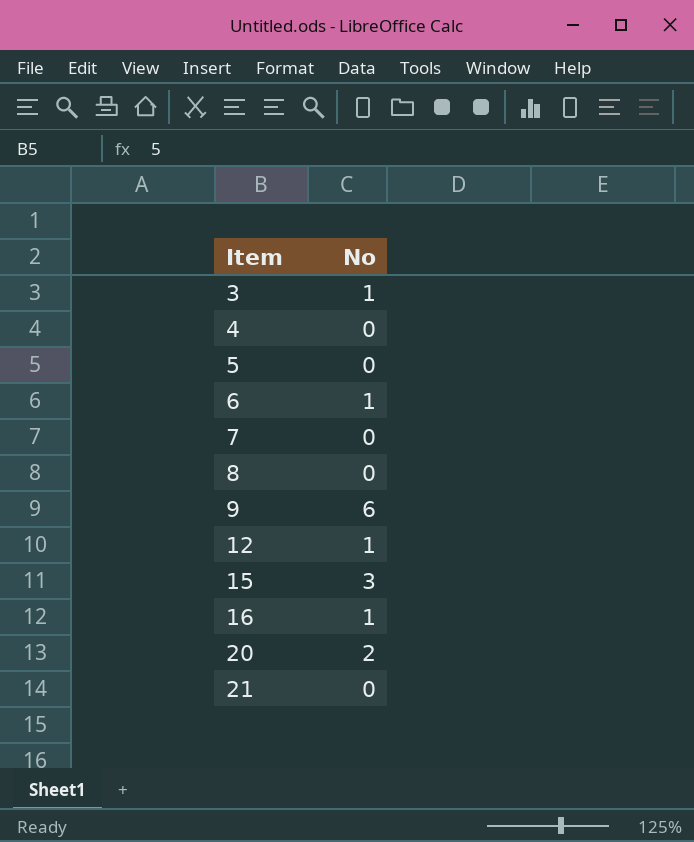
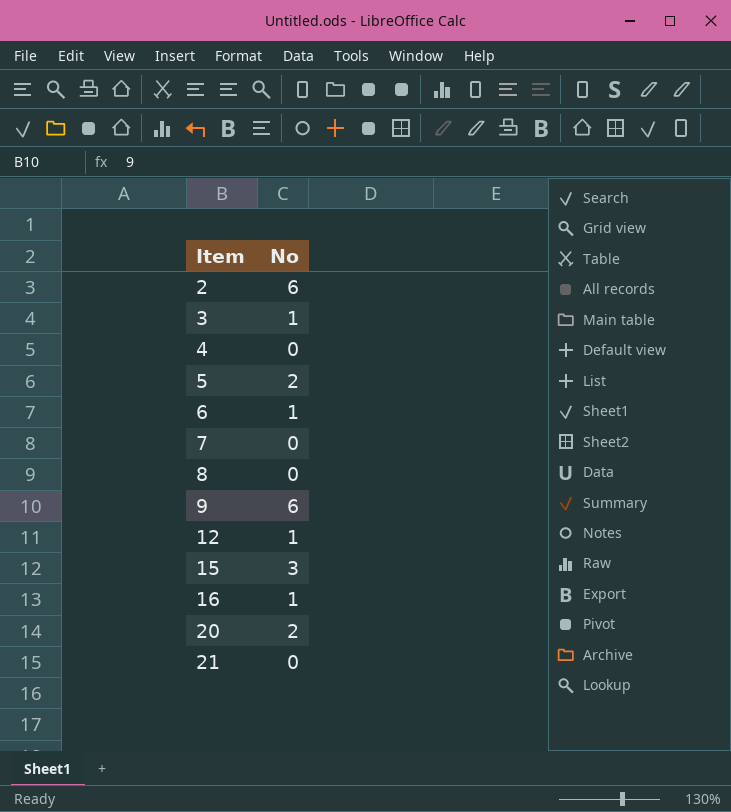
row 2: none -> 6
5 | No: 0 -> 2

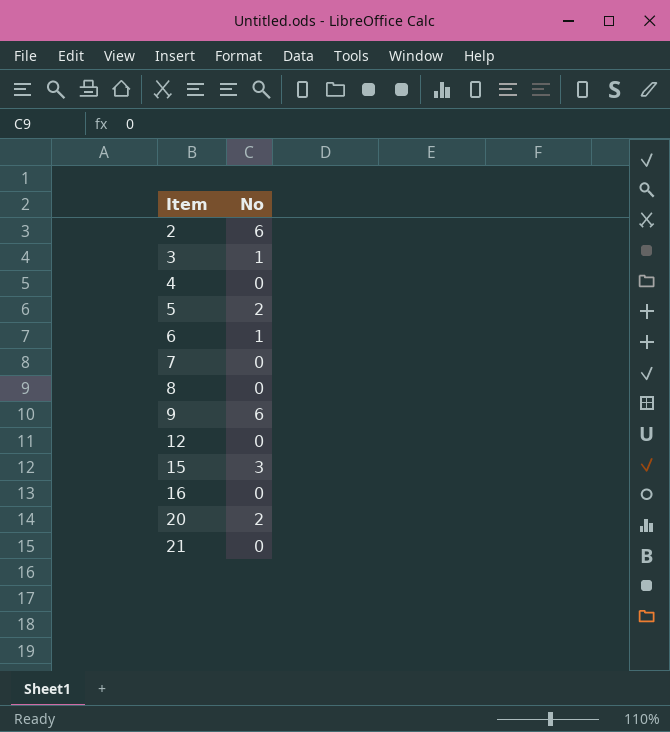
12 | No: 1 -> 0
16 | No: 1 -> 0

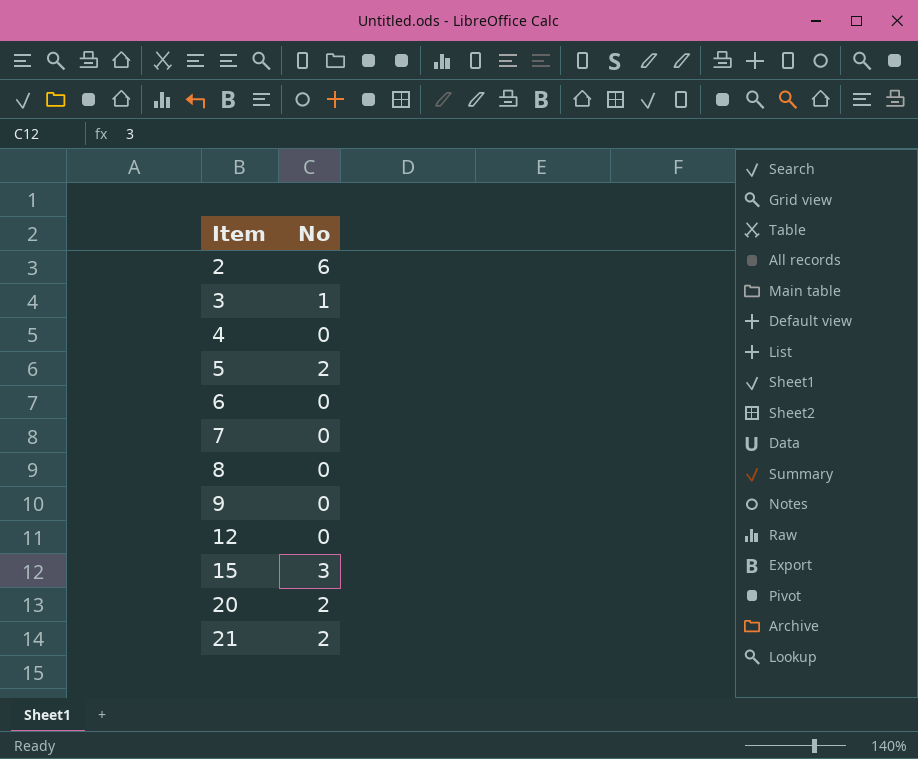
row 16: 0 -> none
6 | No: 1 -> 0
9 | No: 6 -> 0
21 | No: 0 -> 2

